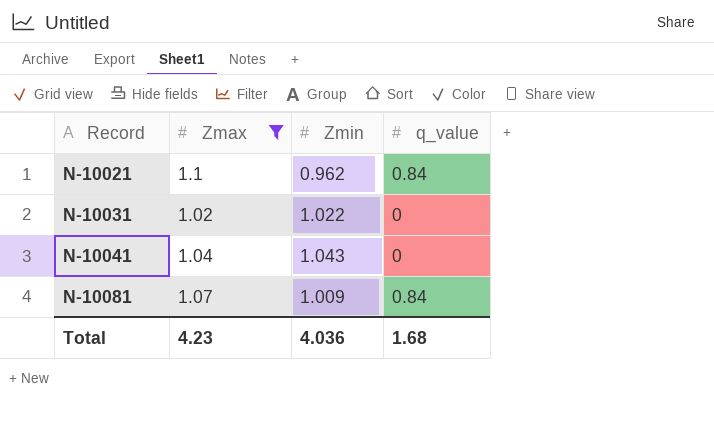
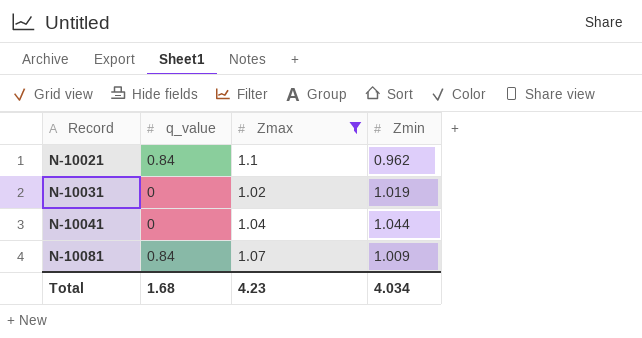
column q_value | position: 4 -> 2
N-10031 | Zmin: 1.022 -> 1.019
N-10041 | Zmin: 1.043 -> 1.044
Total | Zmin: 4.036 -> 4.034

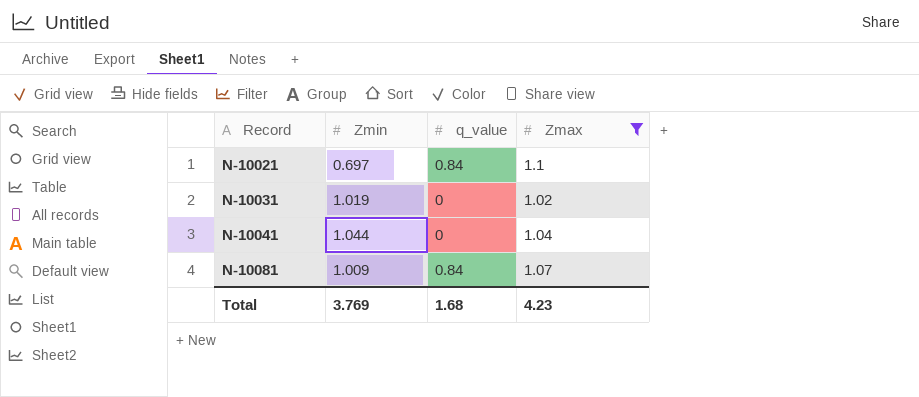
column Zmin | position: 4 -> 2
N-10021 | Zmin: 0.962 -> 0.697
Total | Zmin: 4.034 -> 3.769

